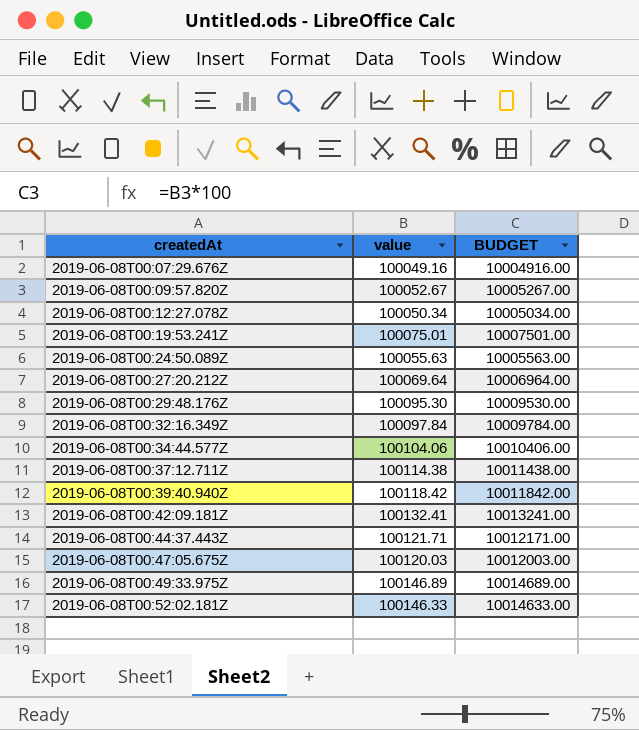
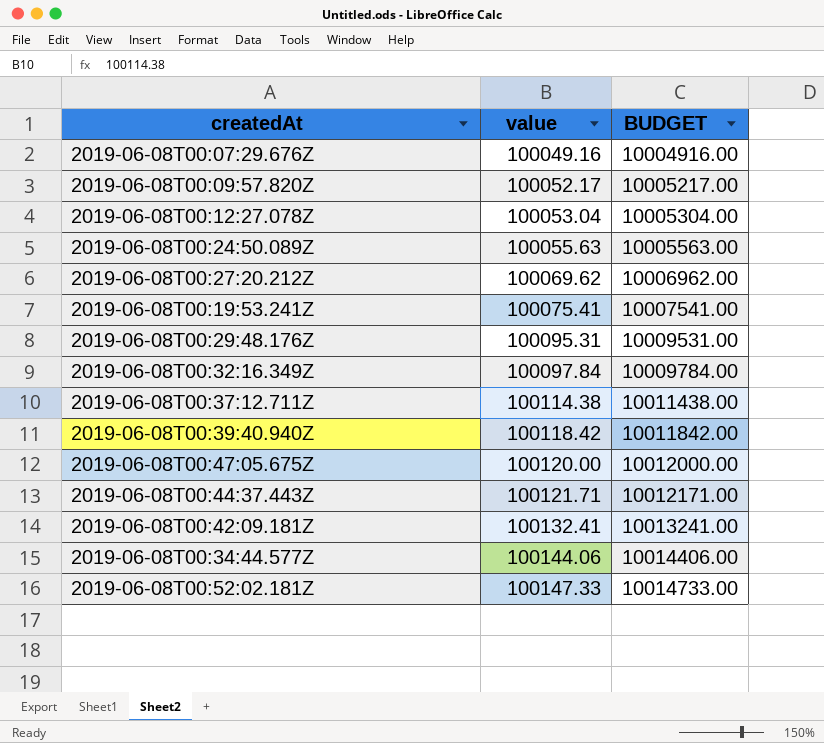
row order: createdAt ascending -> value ascending
row 2019-06-08T00:49:33.975Z: 100146.89 | 10014689.00 -> none
2019-06-08T00:09:57.820Z | value: 100052.67 -> 100052.17
2019-06-08T00:09:57.820Z | BUDGET: 10005267.00 -> 10005217.00
2019-06-08T00:12:27.078Z | value: 100050.34 -> 100053.04
2019-06-08T00:12:27.078Z | BUDGET: 10005034.00 -> 10005304.00
2019-06-08T00:27:20.212Z | value: 100069.64 -> 100069.62
2019-06-08T00:27:20.212Z | BUDGET: 10006964.00 -> 10006962.00
2019-06-08T00:19:53.241Z | value: 100075.01 -> 100075.41
2019-06-08T00:19:53.241Z | BUDGET: 10007501.00 -> 10007541.00
2019-06-08T00:29:48.176Z | value: 100095.30 -> 100095.31
2019-06-08T00:29:48.176Z | BUDGET: 10009530.00 -> 10009531.00
2019-06-08T00:47:05.675Z | value: 100120.03 -> 100120.00
2019-06-08T00:47:05.675Z | BUDGET: 10012003.00 -> 10012000.00
2019-06-08T00:34:44.577Z | value: 100104.06 -> 100144.06
2019-06-08T00:34:44.577Z | BUDGET: 10010406.00 -> 10014406.00
2019-06-08T00:52:02.181Z | value: 100146.33 -> 100147.33
2019-06-08T00:52:02.181Z | BUDGET: 10014633.00 -> 10014733.00

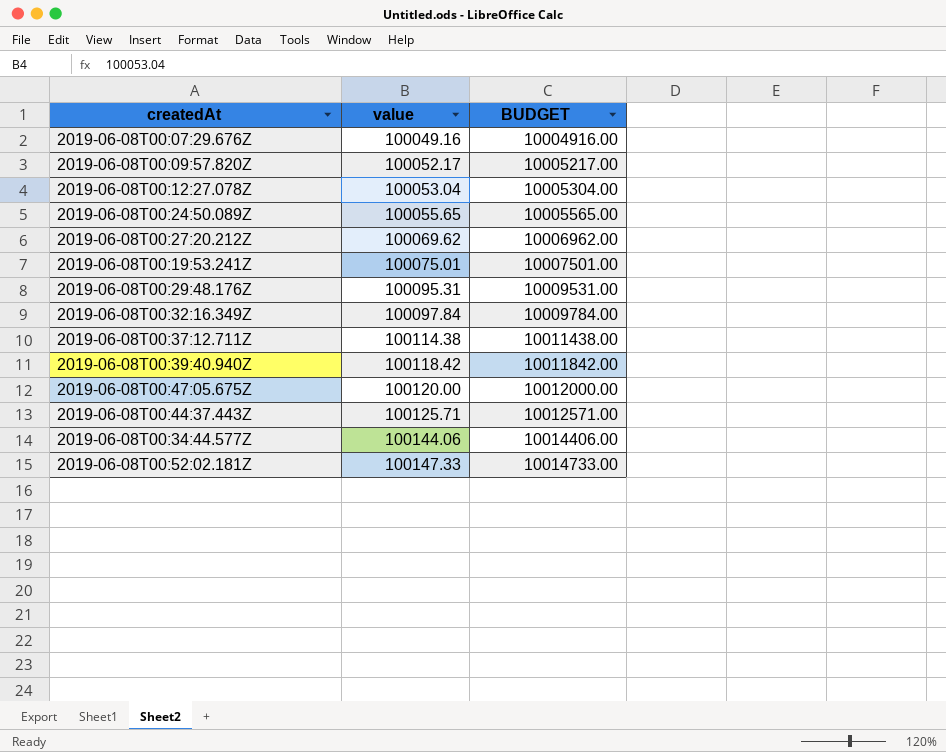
row 2019-06-08T00:42:09.181Z: 100132.41 | 10013241.00 -> none
2019-06-08T00:24:50.089Z | value: 100055.63 -> 100055.65
2019-06-08T00:24:50.089Z | BUDGET: 10005563.00 -> 10005565.00
2019-06-08T00:19:53.241Z | value: 100075.41 -> 100075.01
2019-06-08T00:19:53.241Z | BUDGET: 10007541.00 -> 10007501.00
2019-06-08T00:44:37.443Z | value: 100121.71 -> 100125.71
2019-06-08T00:44:37.443Z | BUDGET: 10012171.00 -> 10012571.00

